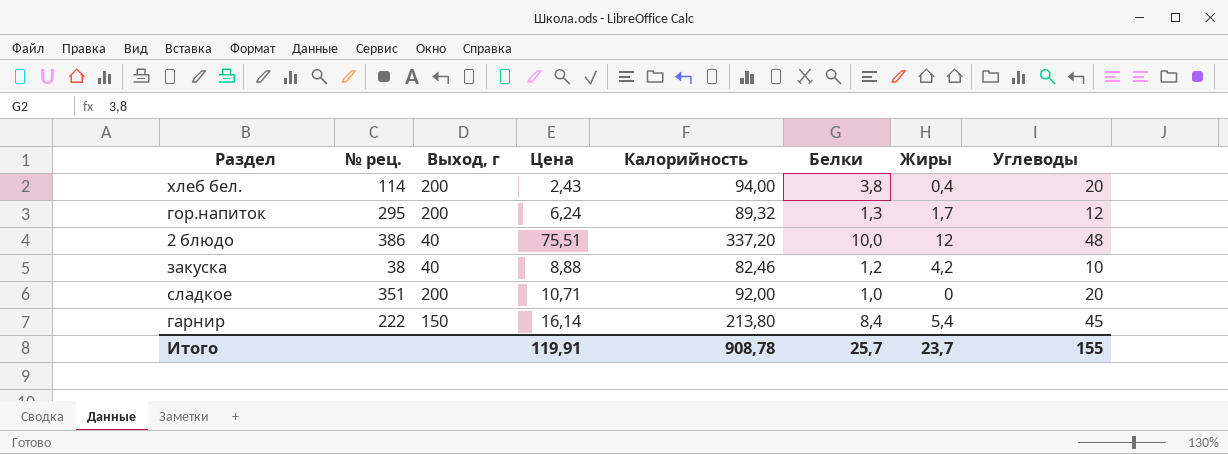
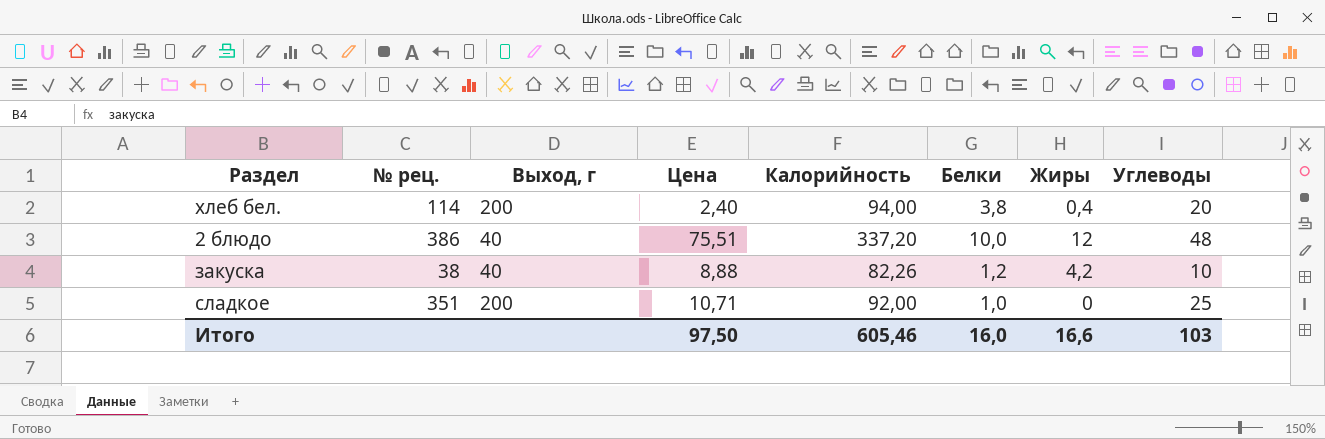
row гор.напиток: 295 | 200 | 6,24 | 89,32 | 1,3 | 1,7 | 12 -> none
row гарнир: 222 | 150 | 16,14 | 213,80 | 8,4 | 5,4 | 45 -> none
хлеб бел. | Цена: 2,43 -> 2,40
закуска | Калорийность: 82,46 -> 82,26
сладкое | Углеводы: 20 -> 25
Итого | Цена: 119,91 -> 97,50
Итого | Калорийность: 908,78 -> 605,46
Итого | Белки: 25,7 -> 16,0
Итого | Жиры: 23,7 -> 16,6
Итого | Углеводы: 155 -> 103

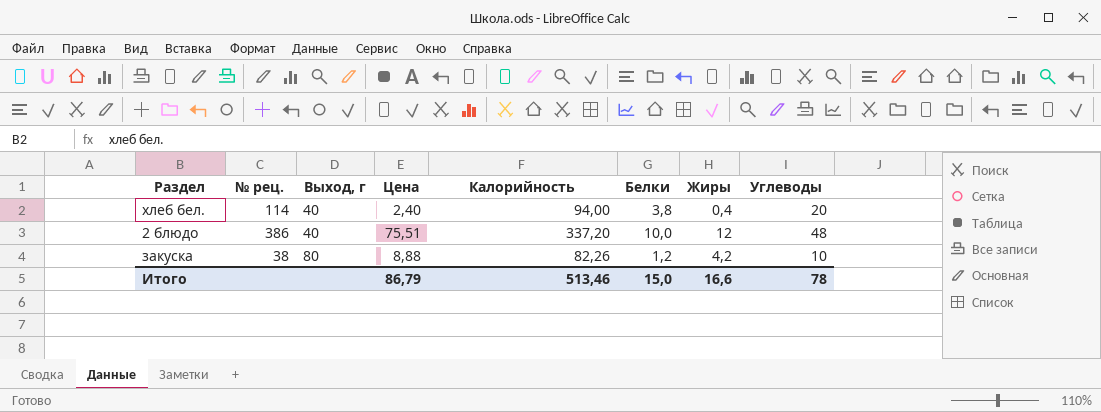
row сладкое: 351 | 200 | 10,71 | 92,00 | 1,0 | 0 | 25 -> none
хлеб бел. | Выход, г: 200 -> 40
закуска | Выход, г: 40 -> 80
Итого | Цена: 97,50 -> 86,79
Итого | Калорийность: 605,46 -> 513,46
Итого | Белки: 16,0 -> 15,0
Итого | Углеводы: 103 -> 78

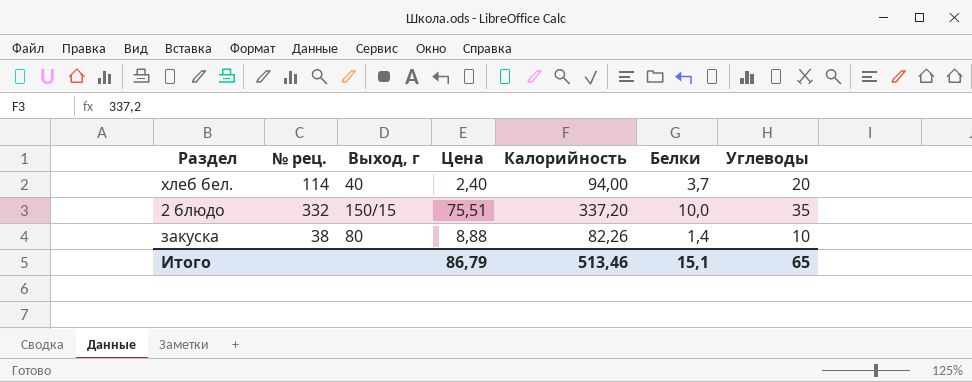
column Жиры | position: 7 -> none
хлеб бел. | Белки: 3,8 -> 3,7
2 блюдо | № рец.: 386 -> 332
2 блюдо | Выход, г: 40 -> 150/15
2 блюдо | Углеводы: 48 -> 35
закуска | Белки: 1,2 -> 1,4
Итого | Белки: 15,0 -> 15,1
Итого | Углеводы: 78 -> 65

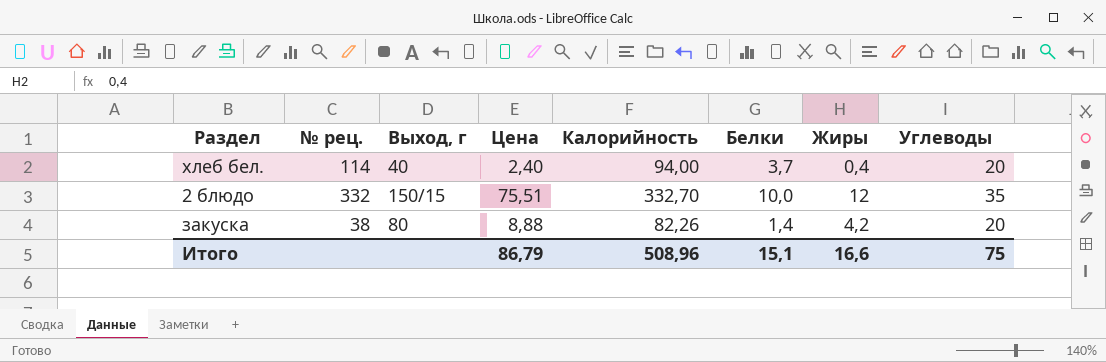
column Жиры | position: none -> 7
2 блюдо | Калорийность: 337,20 -> 332,70
закуска | Углеводы: 10 -> 20
Итого | Калорийность: 513,46 -> 508,96
Итого | Углеводы: 65 -> 75

